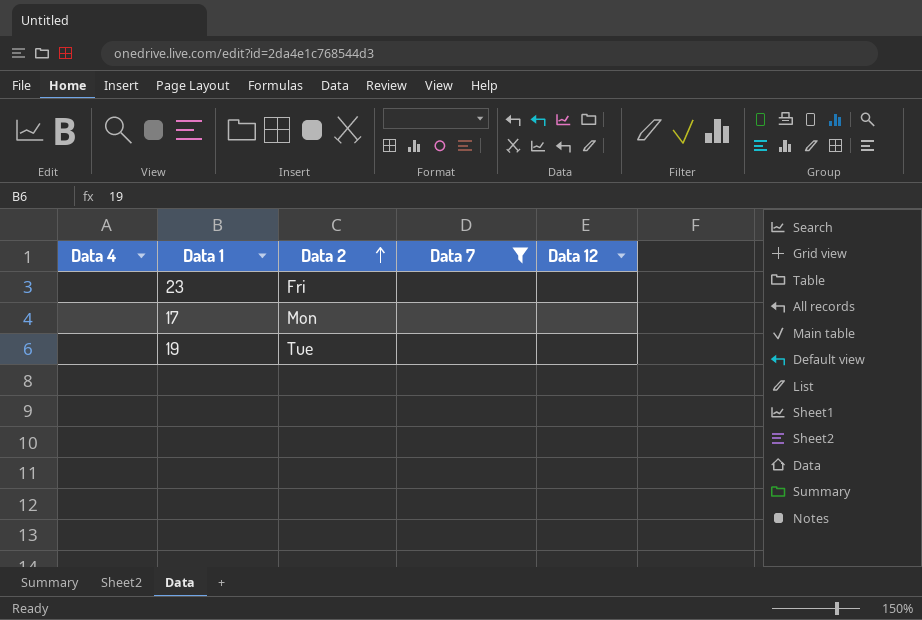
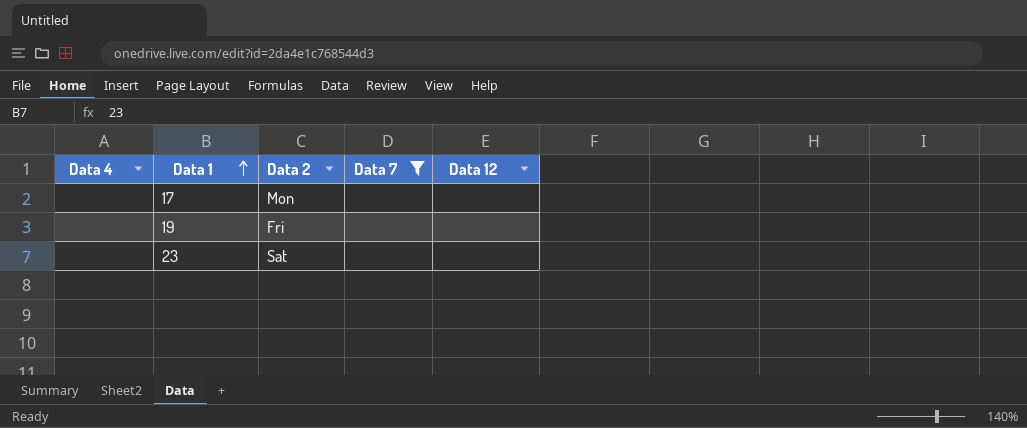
row order: Data 2 ascending -> Data 1 ascending
19 | Data 2: Tue -> Fri
23 | Data 2: Fri -> Sat

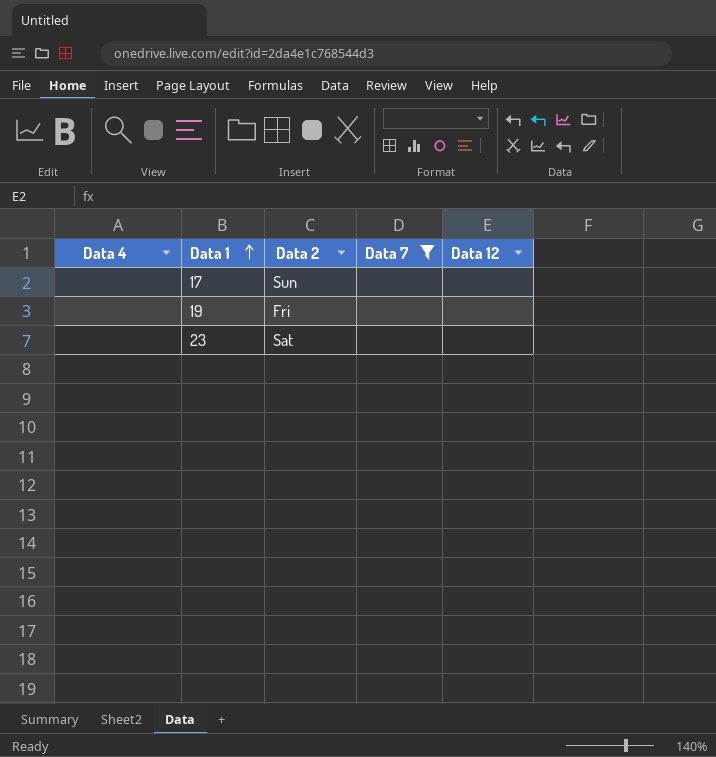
17 | Data 2: Mon -> Sun

